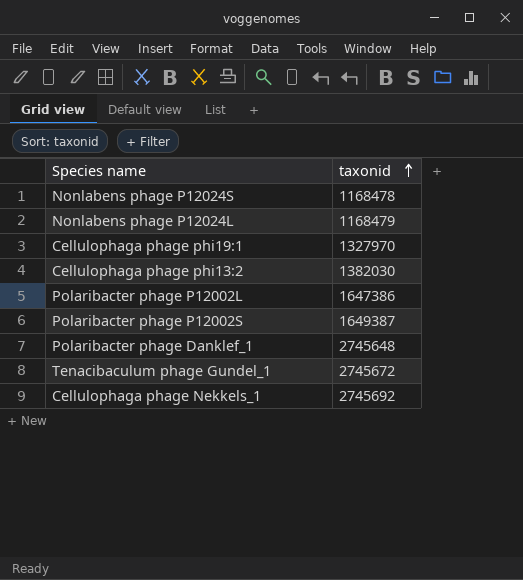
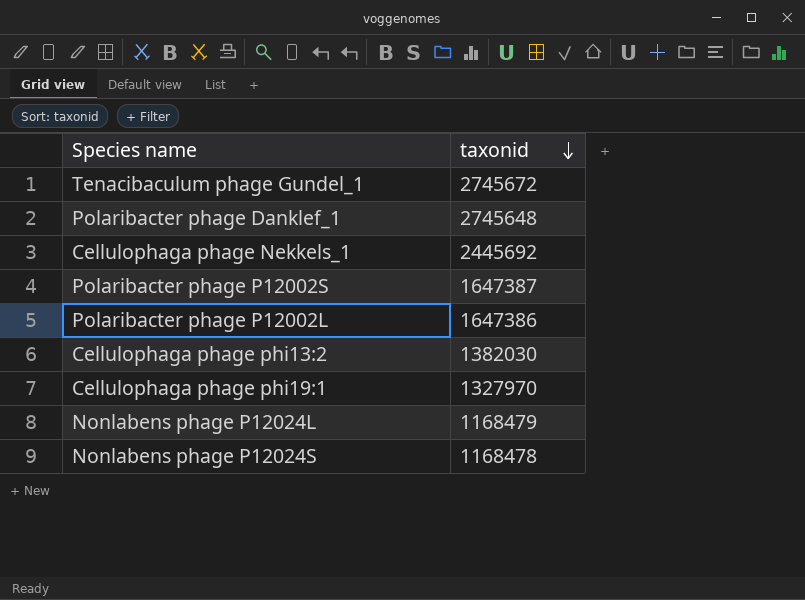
row order: taxonid ascending -> taxonid descending
Cellulophaga phage Nekkels_1 | taxonid: 2745692 -> 2445692
Polaribacter phage P12002S | taxonid: 1649387 -> 1647387

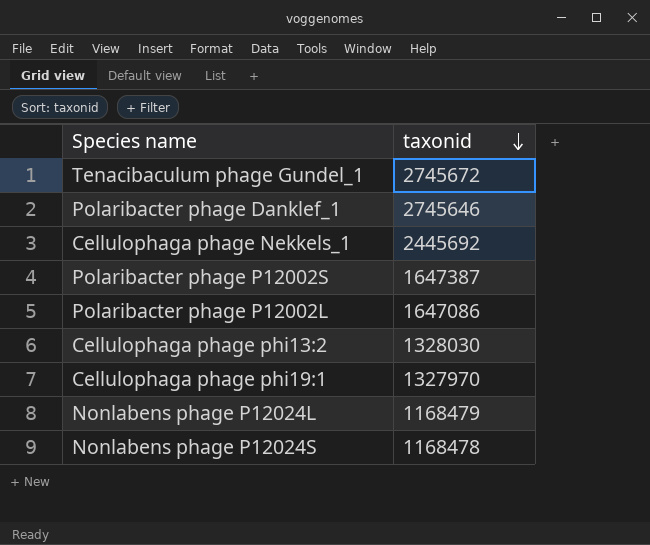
Polaribacter phage Danklef_1 | taxonid: 2745648 -> 2745646
Polaribacter phage P12002L | taxonid: 1647386 -> 1647086
Cellulophaga phage phi13:2 | taxonid: 1382030 -> 1328030

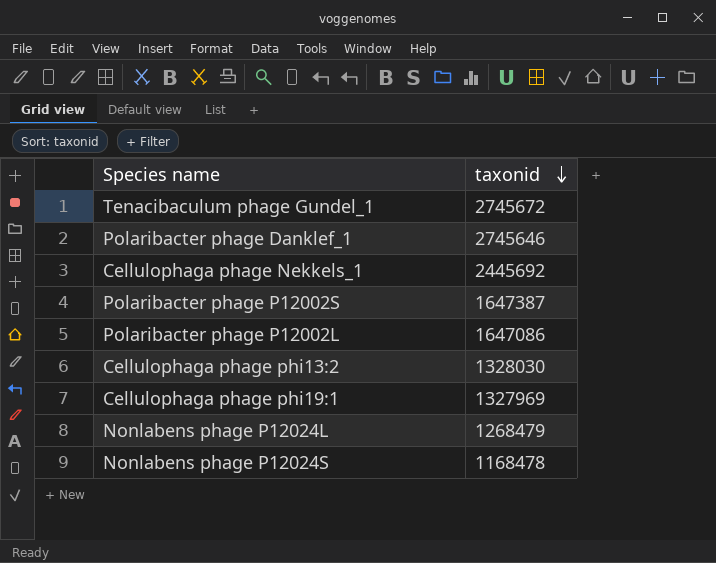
Cellulophaga phage phi19:1 | taxonid: 1327970 -> 1327969
Nonlabens phage P12024L | taxonid: 1168479 -> 1268479

